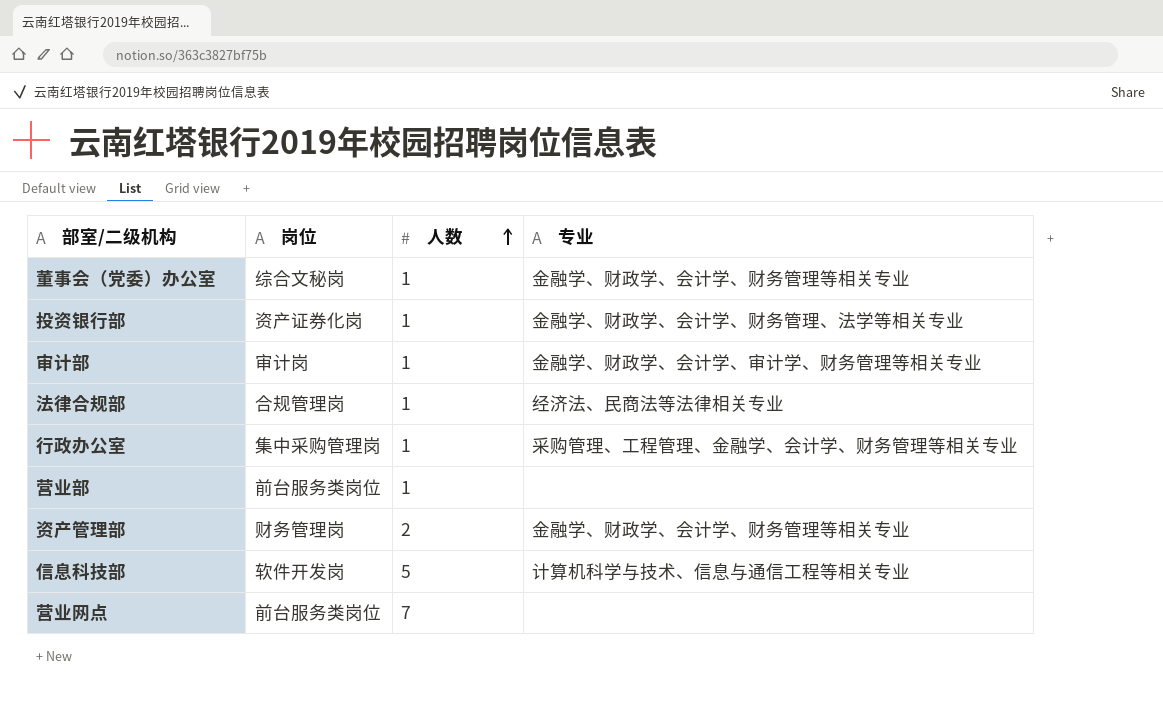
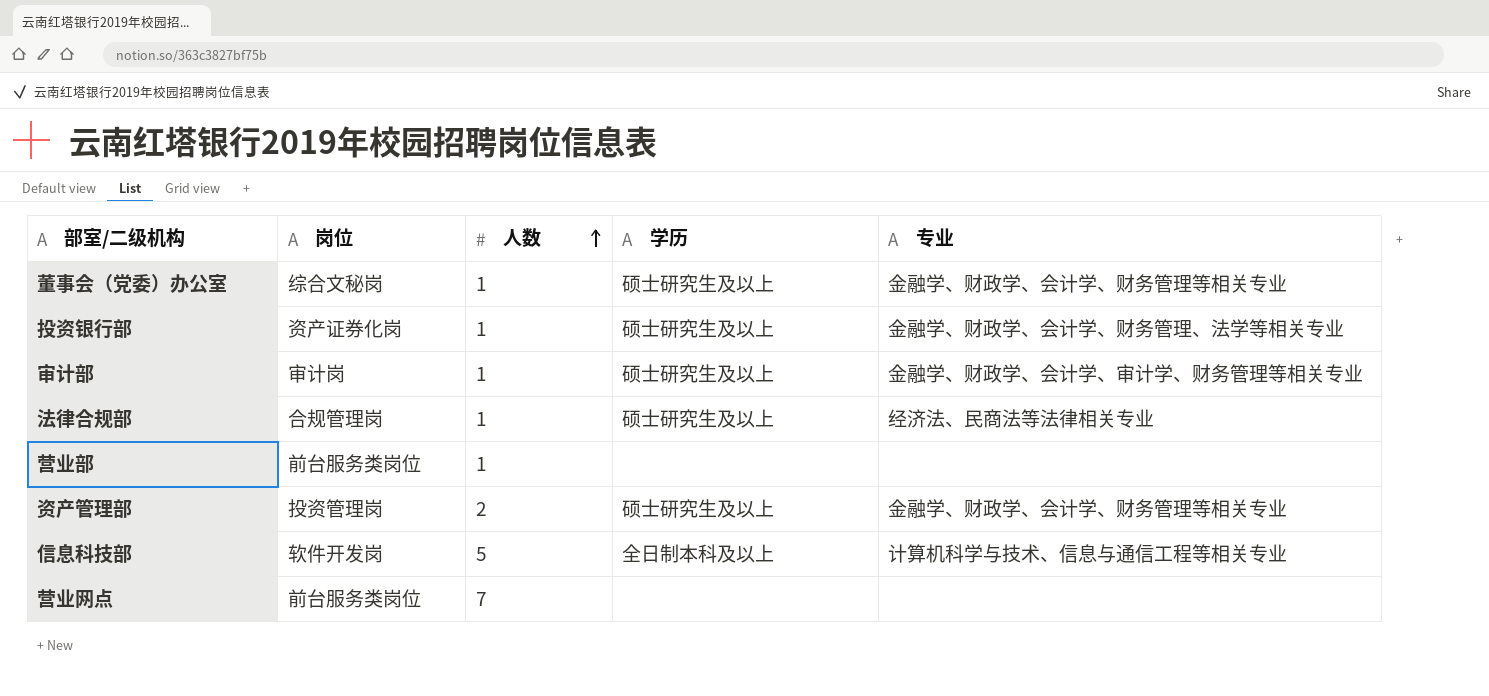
column 学历 | position: none -> 4
row 行政办公室: 集中采购管理岗 | 1 | 采购管理、工程管理、金融学、会计学、财务管理等相关专业 -> none
资产管理部 | 岗位: 财务管理岗 -> 投资管理岗

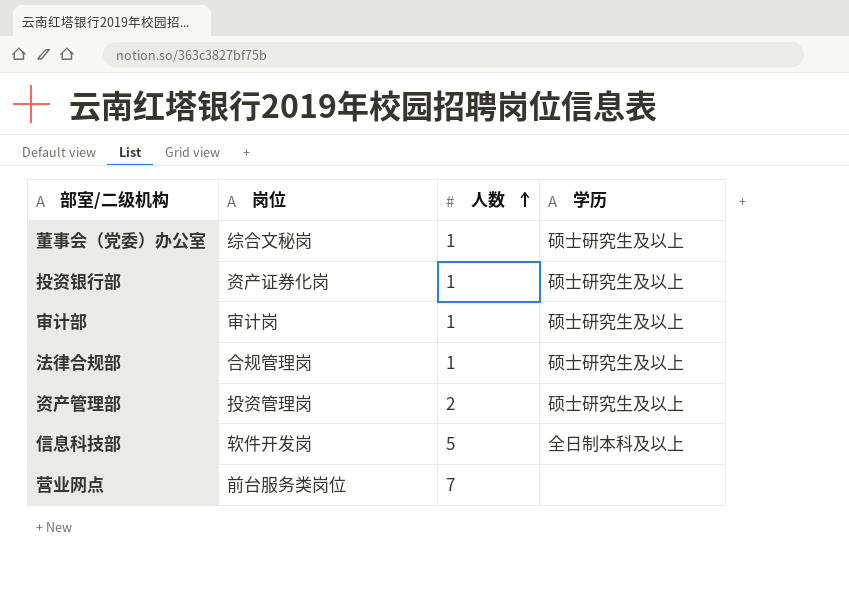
column 专业 | position: 5 -> none
row 营业部: 前台服务类岗位 | 1 | none | none -> none

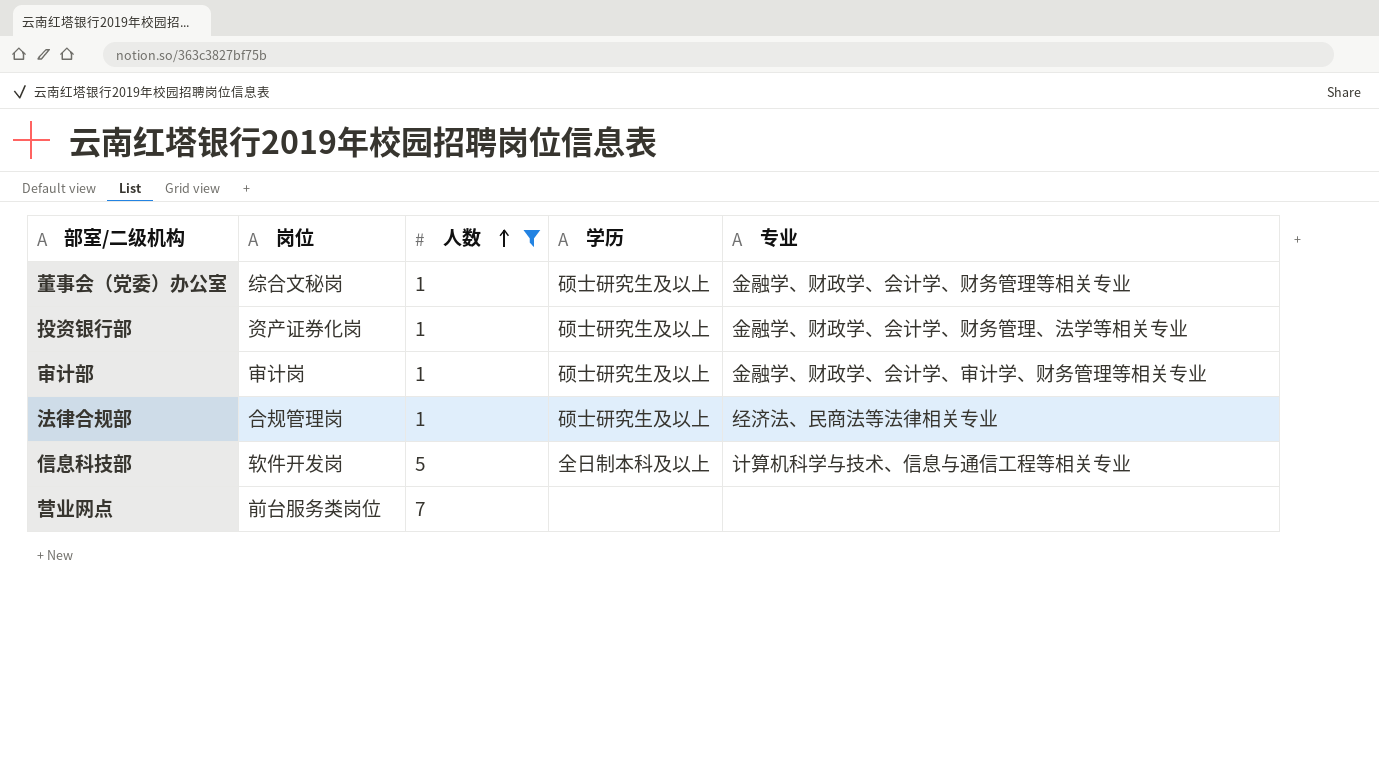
filter: none -> 人数 != 2
column 专业 | position: none -> 5

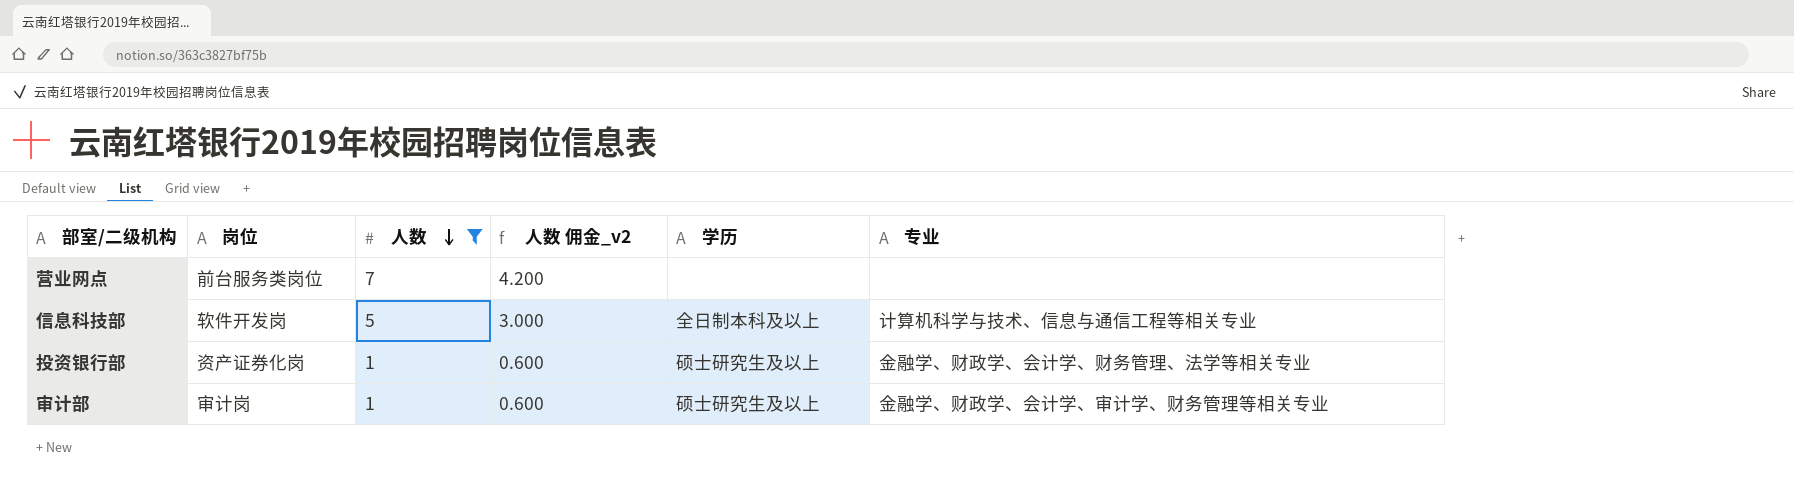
row order: 人数 ascending -> 人数 descending
column 人数 佣金_v2 | formula: none -> [人数] * 0.6
row 董事会（党委）办公室: 综合文秘岗 | 1 | 硕士研究生及以上 | 金融学、财政学、会计学、财务管理等相关专业 -> none
row 法律合规部: 合规管理岗 | 1 | 硕士研究生及以上 | 经济法、民商法等法律相关专业 -> none

